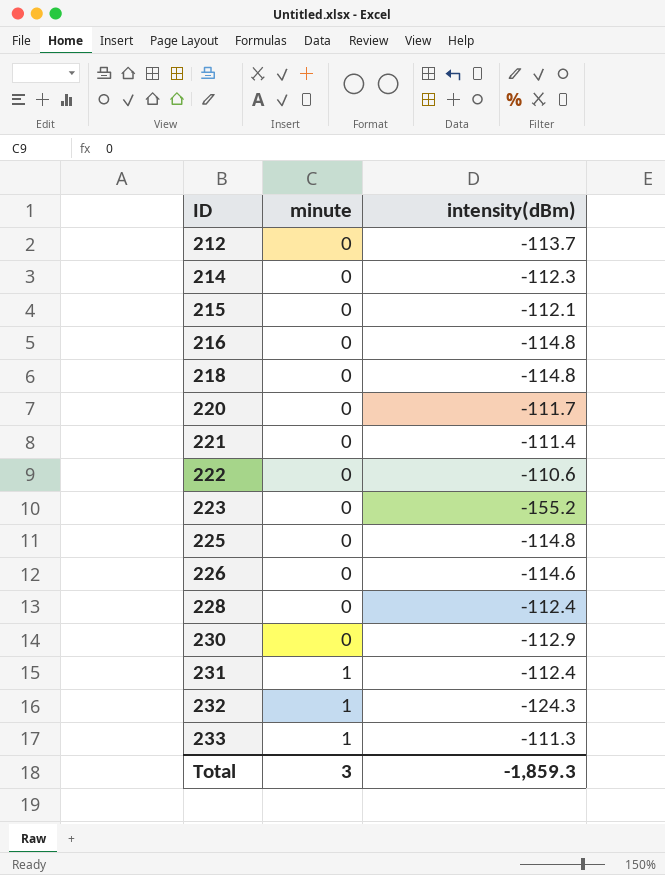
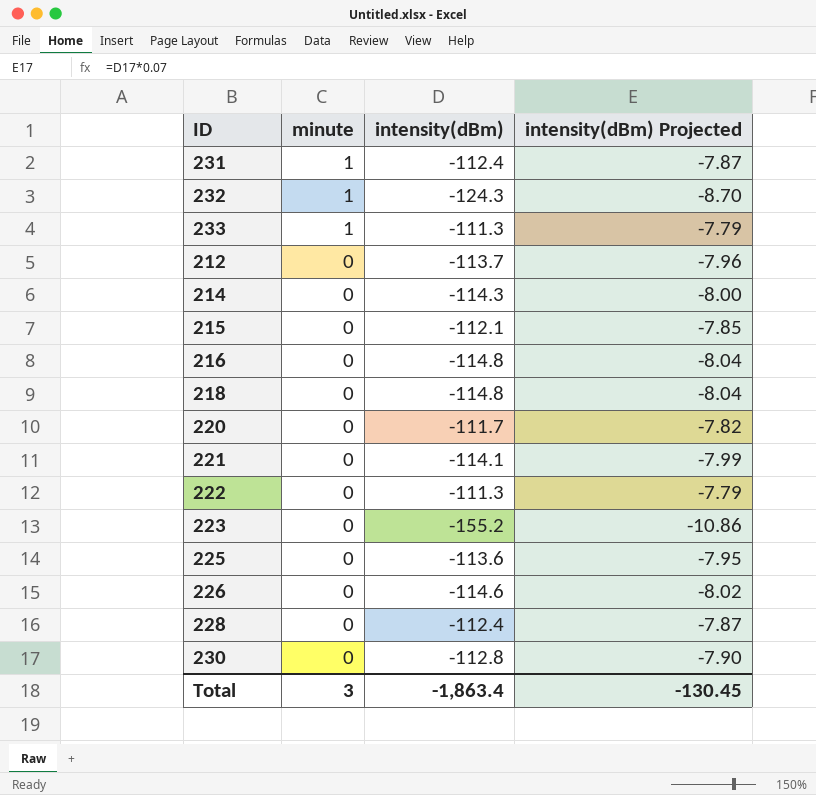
row order: ID ascending -> minute descending
column intensity(dBm) Projected | formula: none -> [intensity(dBm)] * 0.07
214 | intensity(dBm): -112.3 -> -114.3
221 | intensity(dBm): -111.4 -> -114.1
222 | intensity(dBm): -110.6 -> -111.3
225 | intensity(dBm): -114.8 -> -113.6
230 | intensity(dBm): -112.9 -> -112.8
Total | intensity(dBm): -1,859.3 -> -1,863.4

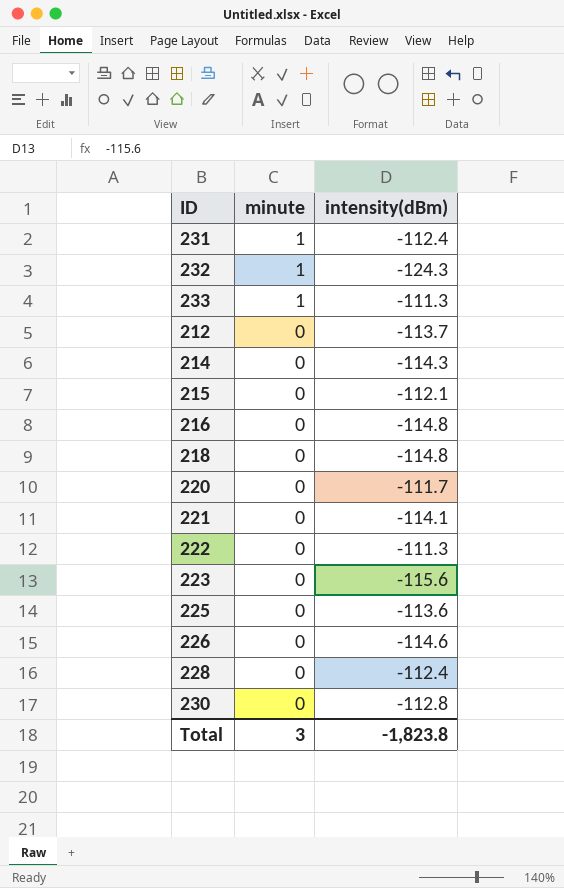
column intensity(dBm) Projected | formula: [intensity(dBm)] * 0.07 -> none
223 | intensity(dBm): -155.2 -> -115.6
Total | intensity(dBm): -1,863.4 -> -1,823.8

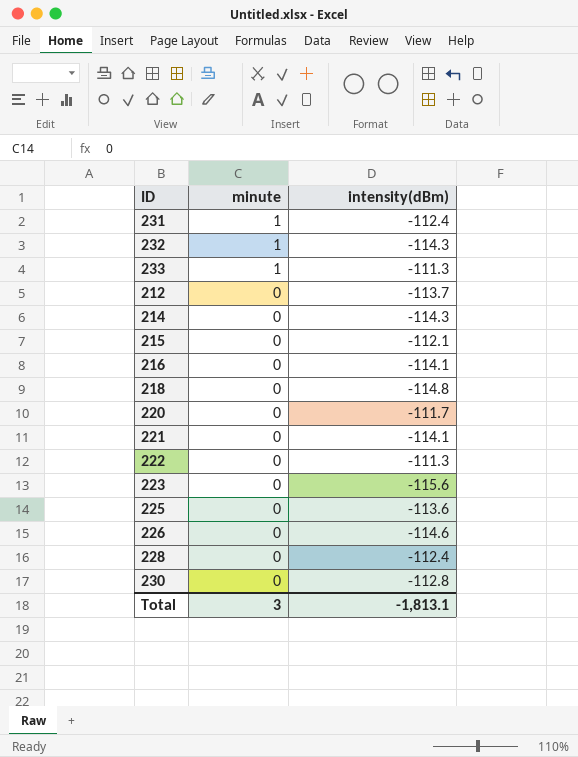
232 | intensity(dBm): -124.3 -> -114.3
216 | intensity(dBm): -114.8 -> -114.1
Total | intensity(dBm): -1,823.8 -> -1,813.1

